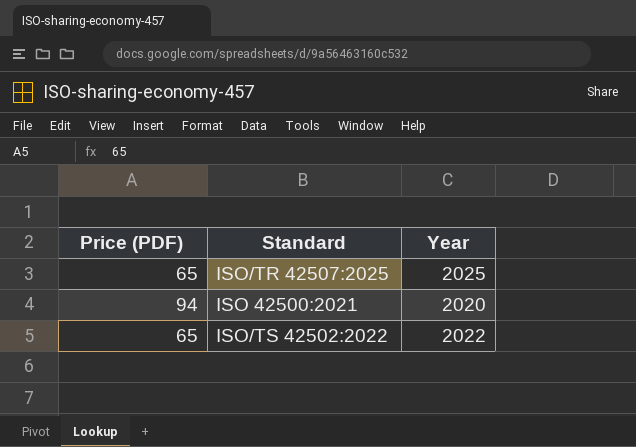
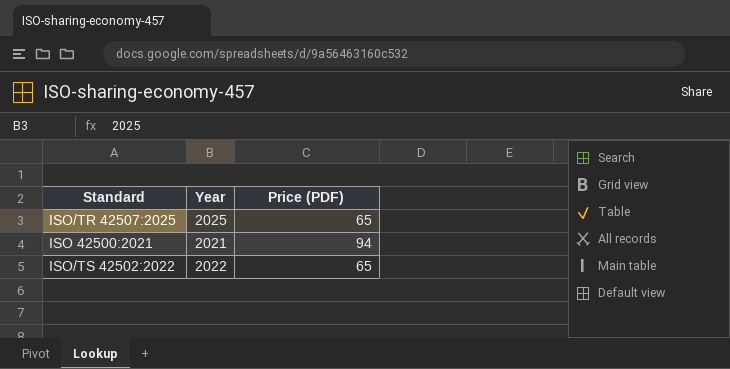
column Price (PDF) | position: 1 -> 3
ISO 42500:2021 | Year: 2020 -> 2021

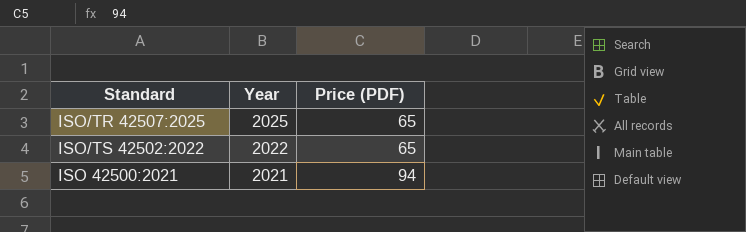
row order: none -> Year descending

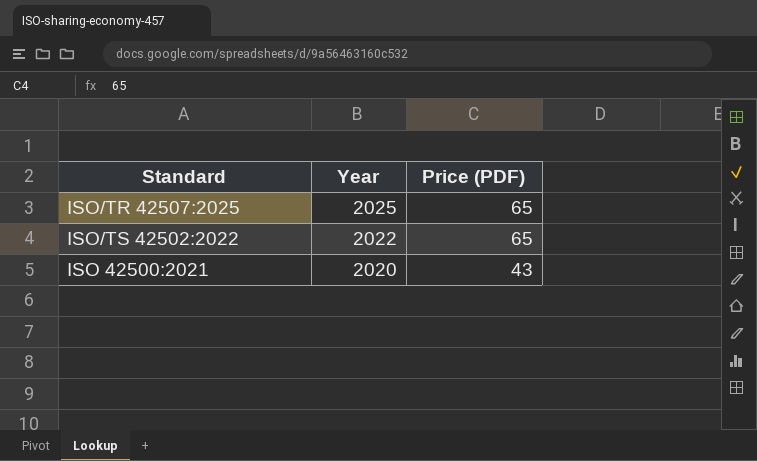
ISO 42500:2021 | Year: 2021 -> 2020
ISO 42500:2021 | Price (PDF): 94 -> 43

